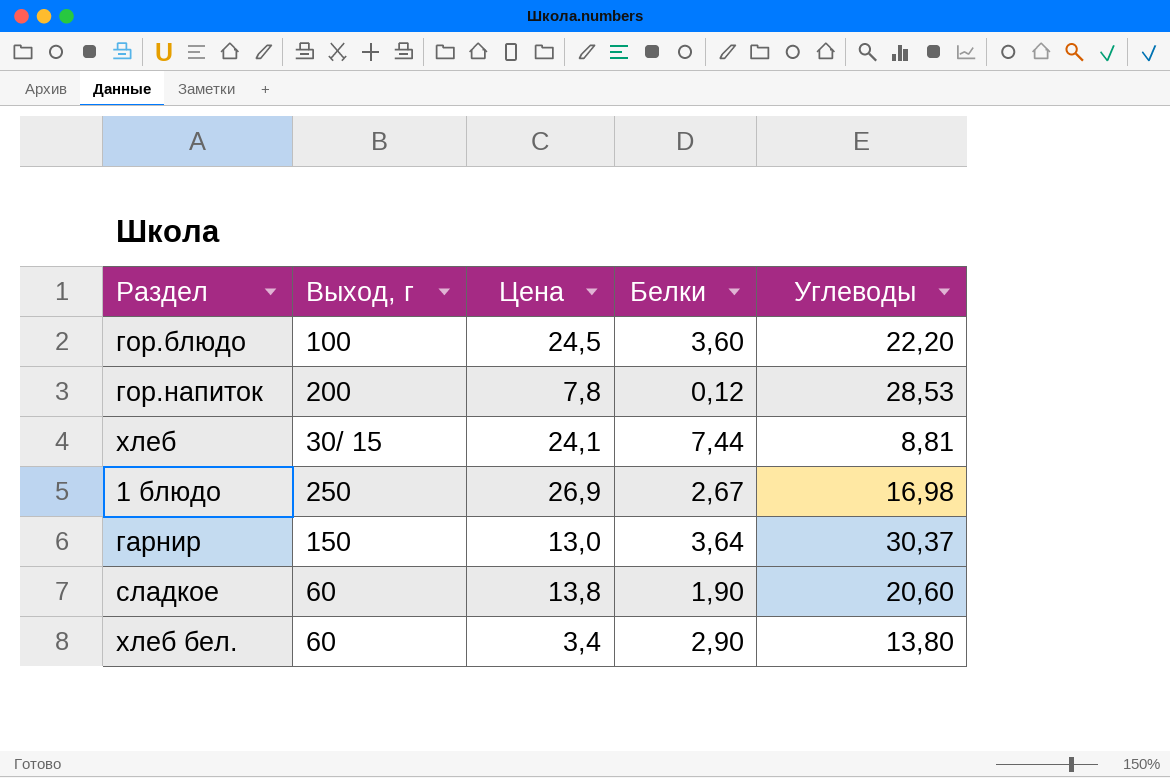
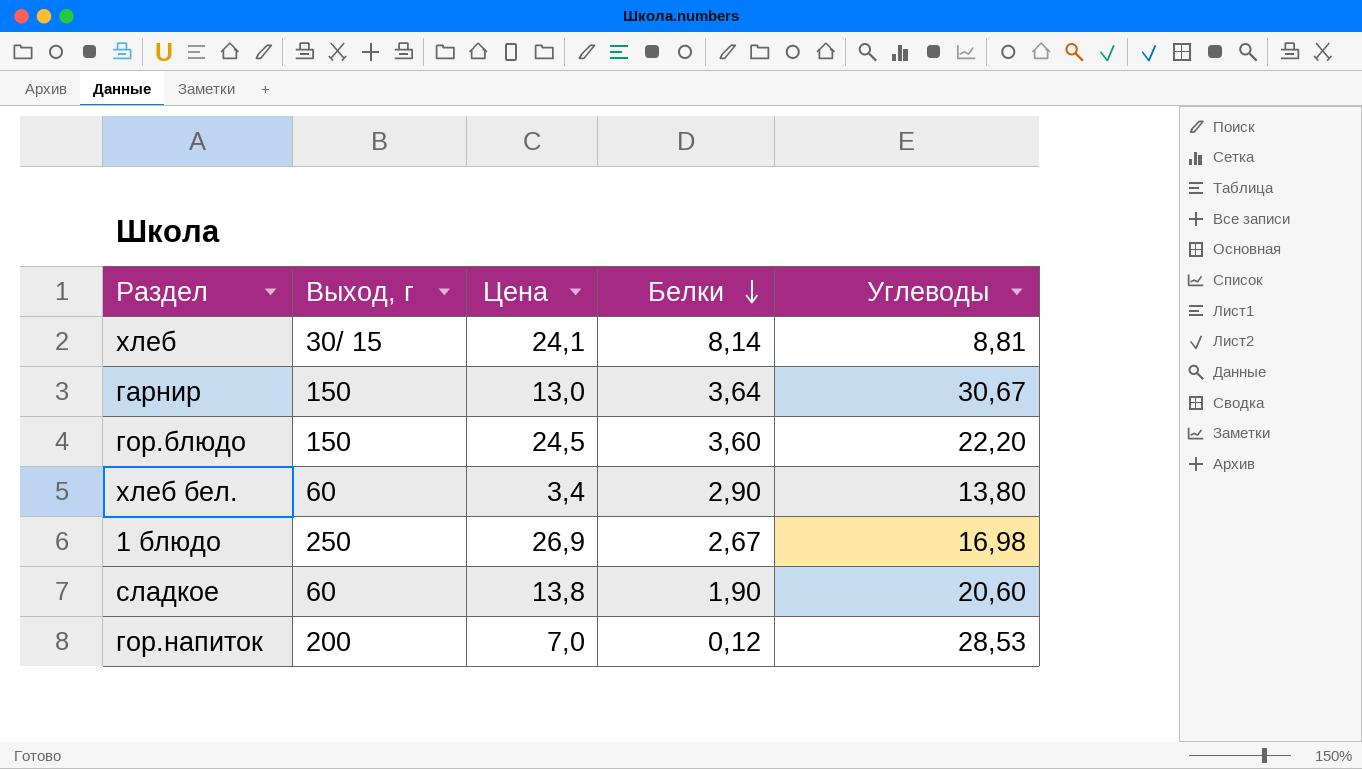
row order: none -> Белки descending
хлеб | Белки: 7,44 -> 8,14
гарнир | Углеводы: 30,37 -> 30,67
гор.блюдо | Выход, г: 100 -> 150
гор.напиток | Цена: 7,8 -> 7,0

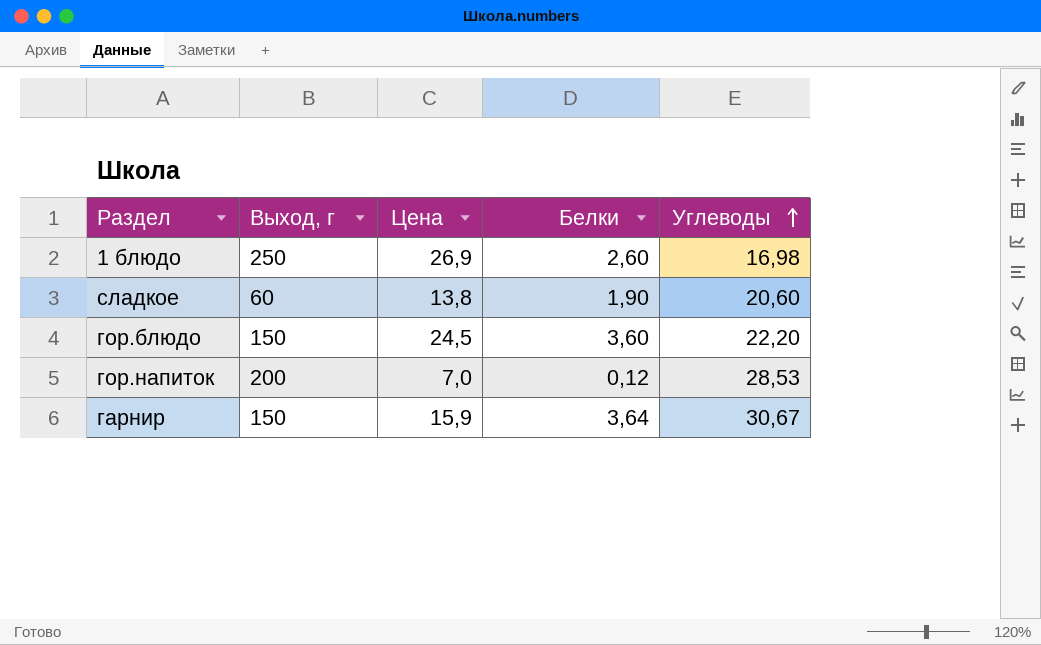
row order: Белки descending -> Углеводы ascending
row хлеб: 30/ 15 | 24,1 | 8,14 | 8,81 -> none
row хлеб бел.: 60 | 3,4 | 2,90 | 13,80 -> none
1 блюдо | Белки: 2,67 -> 2,60
гарнир | Цена: 13,0 -> 15,9

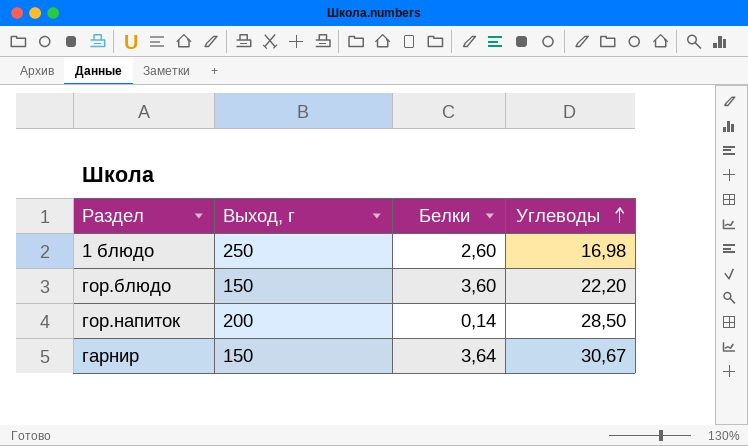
column Цена | position: 3 -> none
row сладкое: 60 | 13,8 | 1,90 | 20,60 -> none
гор.напиток | Белки: 0,12 -> 0,14
гор.напиток | Углеводы: 28,53 -> 28,50

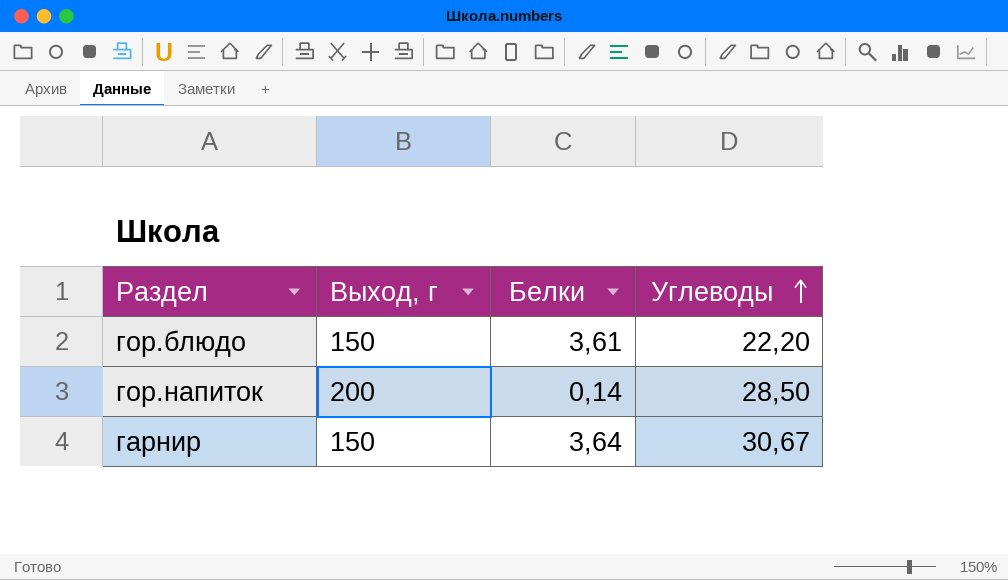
row 1 блюдо: 250 | 2,60 | 16,98 -> none
гор.блюдо | Белки: 3,60 -> 3,61

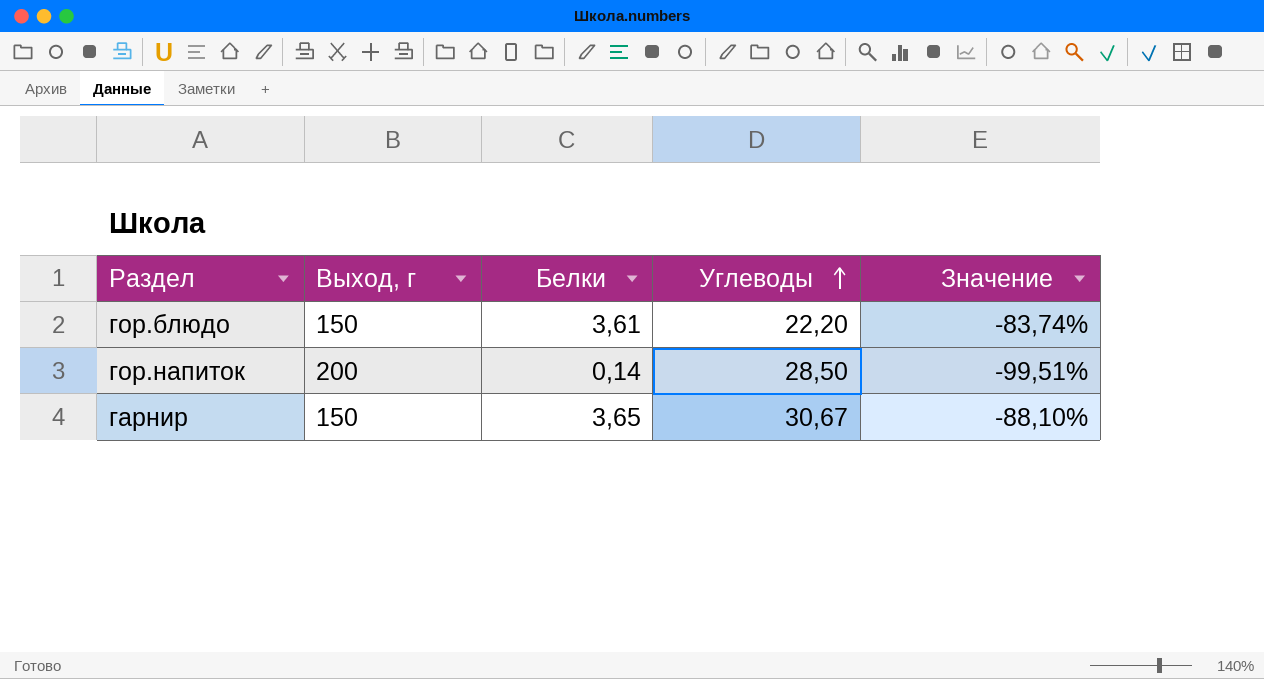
column Значение | formula: none -> ([Белки] - [Углеводы]) / [Углеводы]
гарнир | Белки: 3,64 -> 3,65

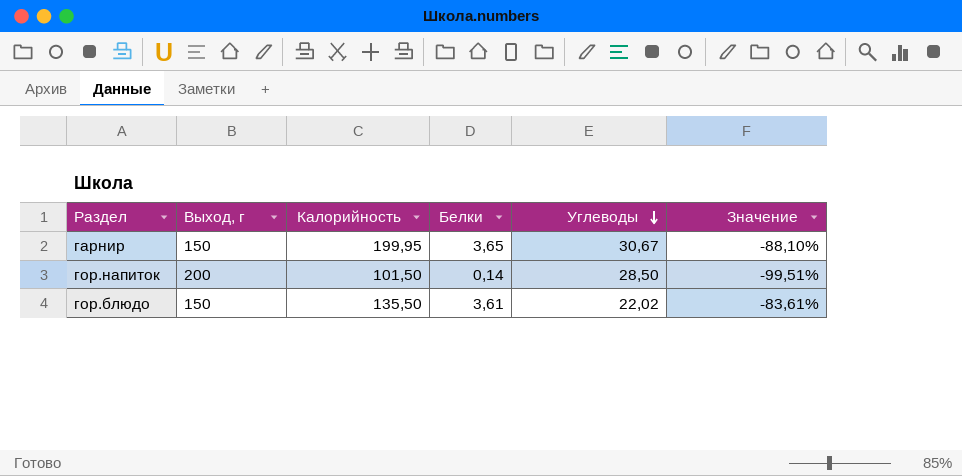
row order: Углеводы ascending -> Углеводы descending
column Калорийность | position: none -> 3
гор.блюдо | Углеводы: 22,20 -> 22,02
гор.блюдо | Значение: -83,74% -> -83,61%

